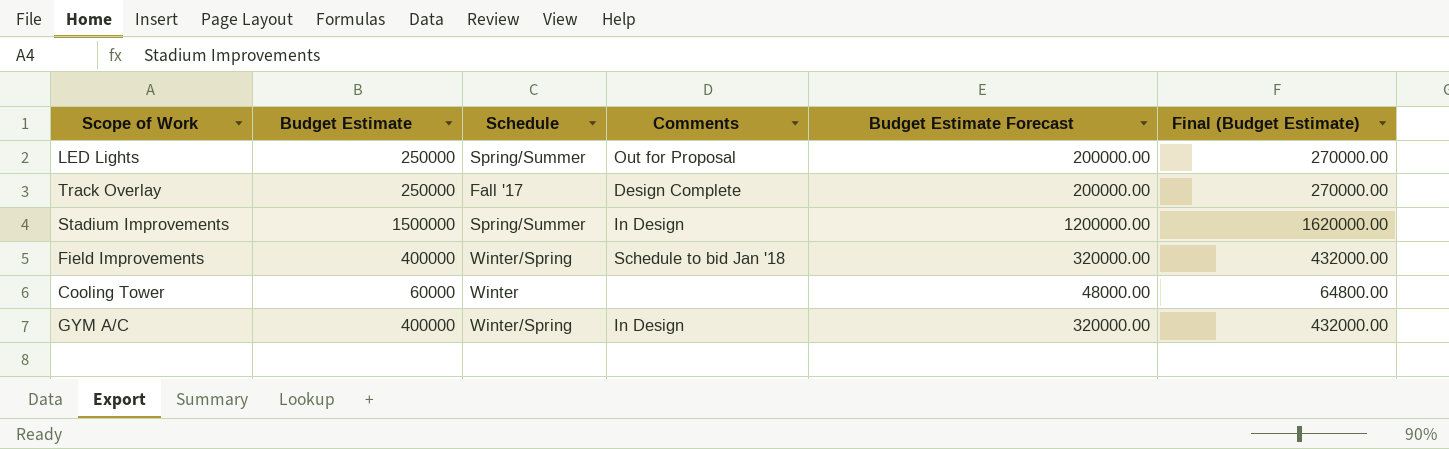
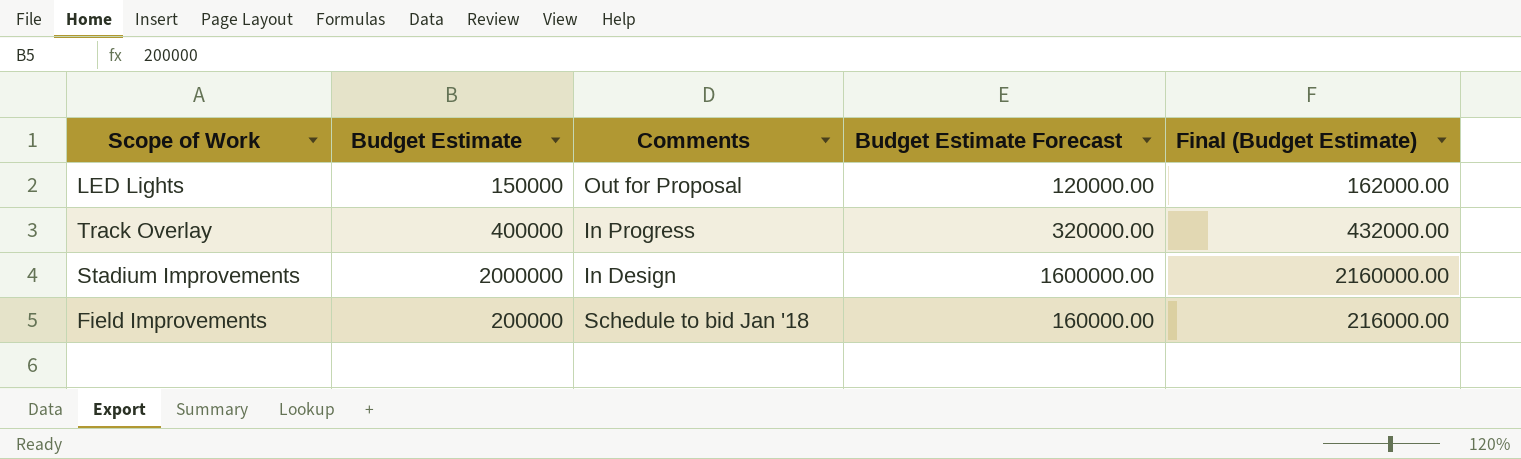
column Schedule | position: 3 -> none
row Cooling Tower: 60000 | Winter | none | 48000.00 | 64800.00 -> none
row GYM A/C: 400000 | Winter/Spring | In Design | 320000.00 | 432000.00 -> none
LED Lights | Budget Estimate: 250000 -> 150000
LED Lights | Budget Estimate Forecast: 200000.00 -> 120000.00
LED Lights | Final (Budget Estimate): 270000.00 -> 162000.00
Track Overlay | Budget Estimate: 250000 -> 400000
Track Overlay | Comments: Design Complete -> In Progress
Track Overlay | Budget Estimate Forecast: 200000.00 -> 320000.00
Track Overlay | Final (Budget Estimate): 270000.00 -> 432000.00
Stadium Improvements | Budget Estimate: 1500000 -> 2000000
Stadium Improvements | Budget Estimate Forecast: 1200000.00 -> 1600000.00
Stadium Improvements | Final (Budget Estimate): 1620000.00 -> 2160000.00
Field Improvements | Budget Estimate: 400000 -> 200000
Field Improvements | Budget Estimate Forecast: 320000.00 -> 160000.00
Field Improvements | Final (Budget Estimate): 432000.00 -> 216000.00

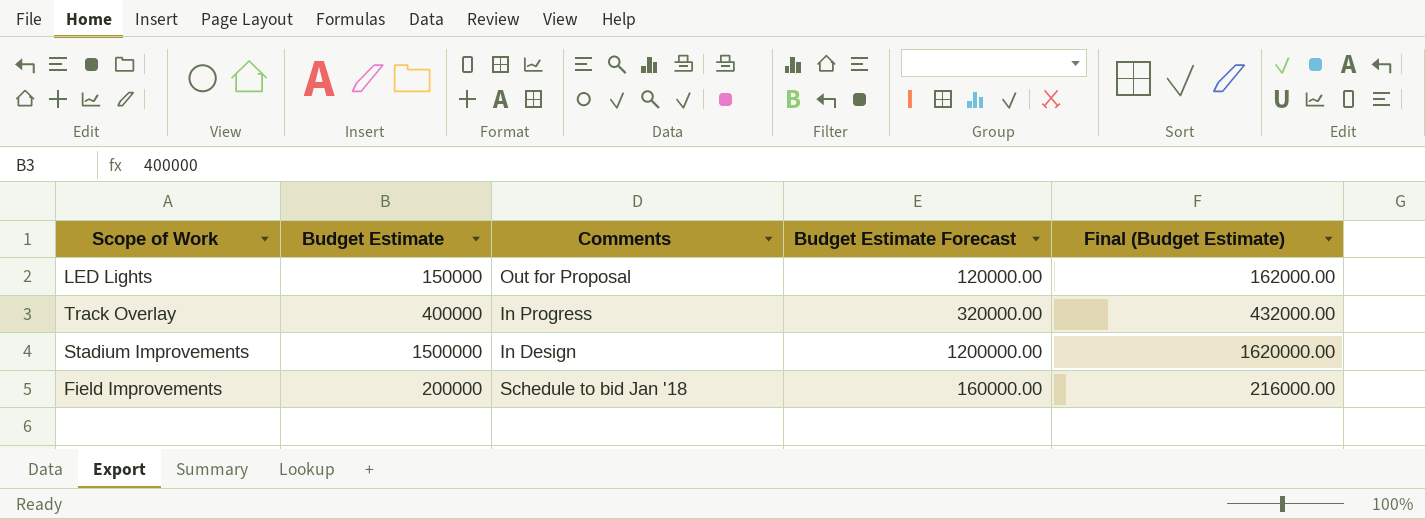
Stadium Improvements | Budget Estimate: 2000000 -> 1500000
Stadium Improvements | Budget Estimate Forecast: 1600000.00 -> 1200000.00
Stadium Improvements | Final (Budget Estimate): 2160000.00 -> 1620000.00

